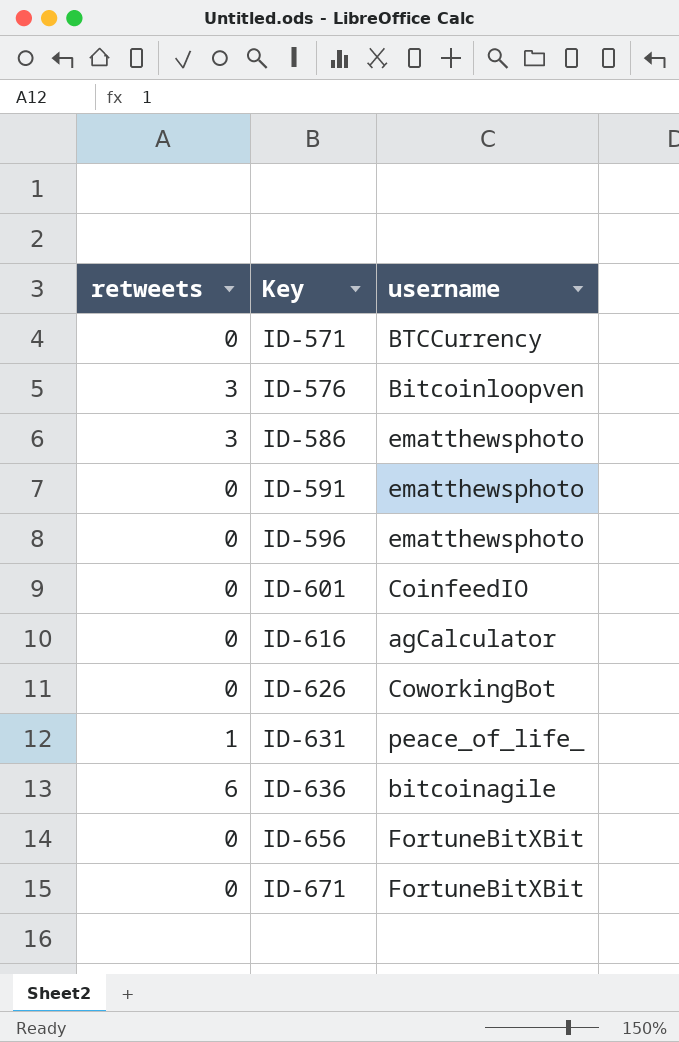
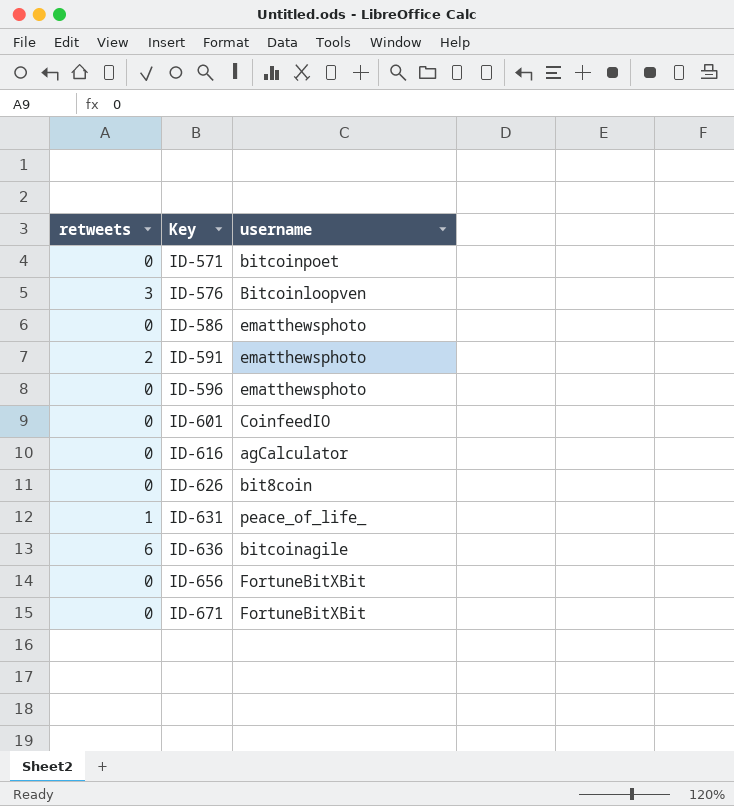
ID-571 | username: BTCCurrency -> bitcoinpoet
ID-586 | retweets: 3 -> 0
ID-591 | retweets: 0 -> 2
ID-626 | username: CoworkingBot -> bit8coin

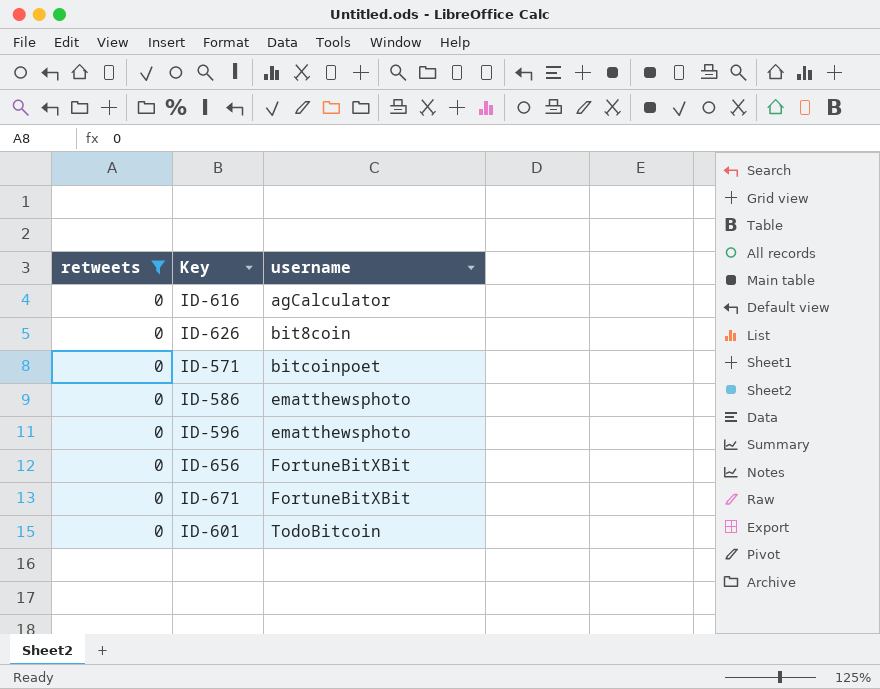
filter: none -> retweets = 0
row order: Key ascending -> username ascending
ID-601 | username: CoinfeedIO -> TodoBitcoin

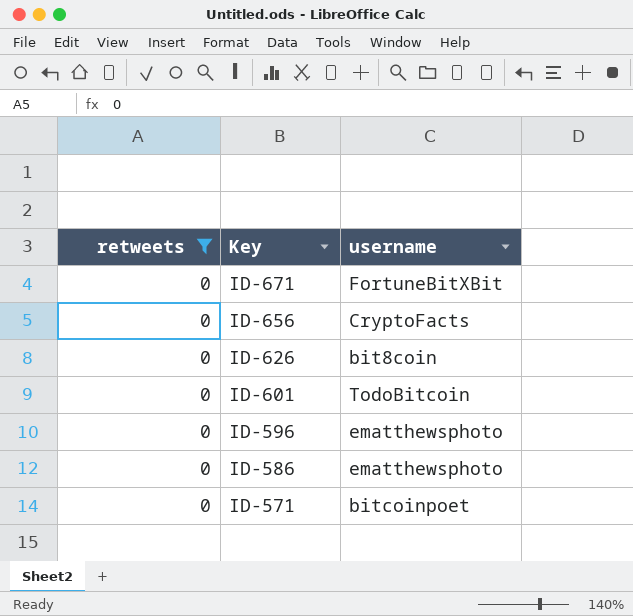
row order: username ascending -> Key descending
row ID-616: 0 | agCalculator -> none
ID-656 | username: FortuneBitXBit -> CryptoFacts

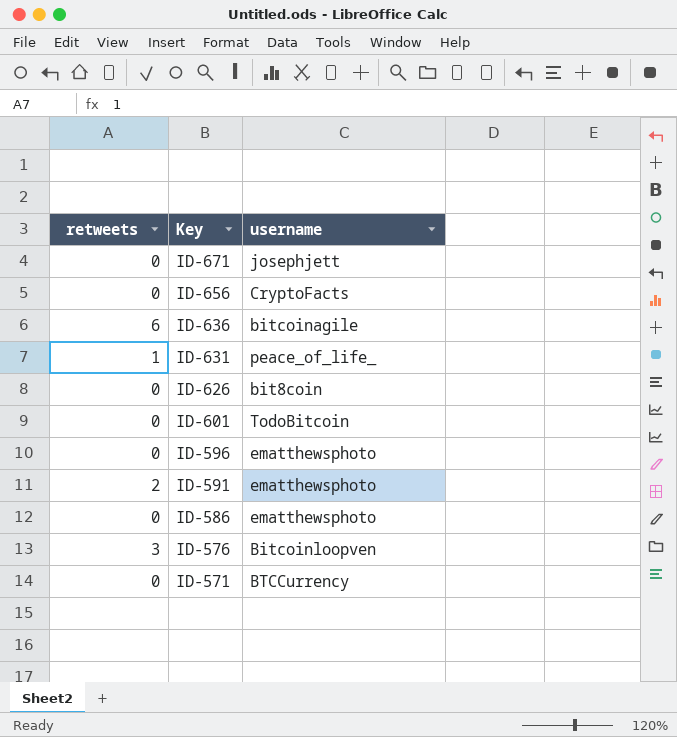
filter: retweets = 0 -> none
ID-671 | username: FortuneBitXBit -> josephjett
ID-571 | username: bitcoinpoet -> BTCCurrency

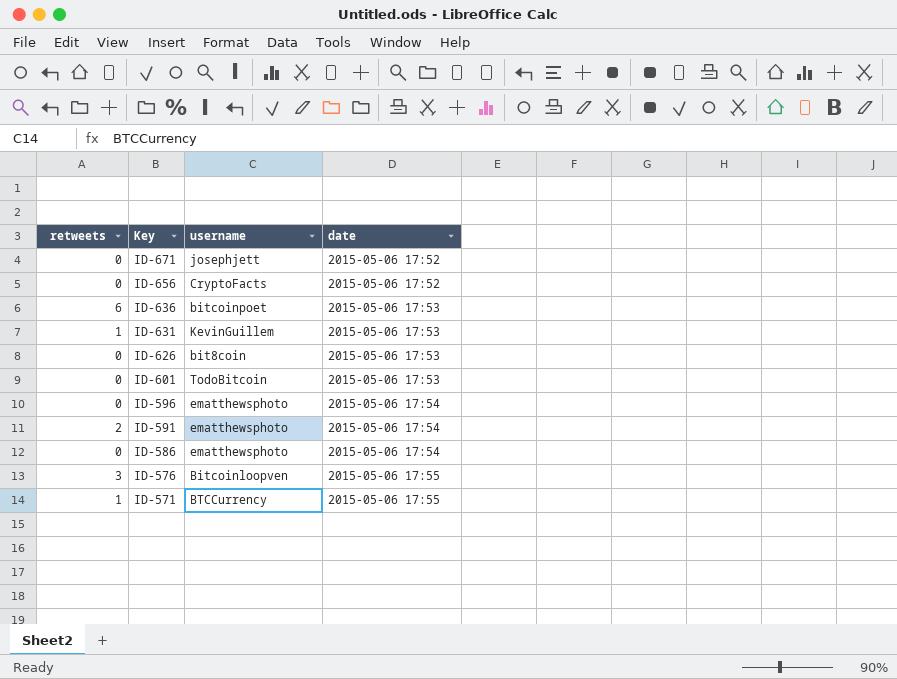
column date | position: none -> 4
ID-636 | username: bitcoinagile -> bitcoinpoet
ID-631 | username: peace_of_life_ -> KevinGuillem
ID-571 | retweets: 0 -> 1

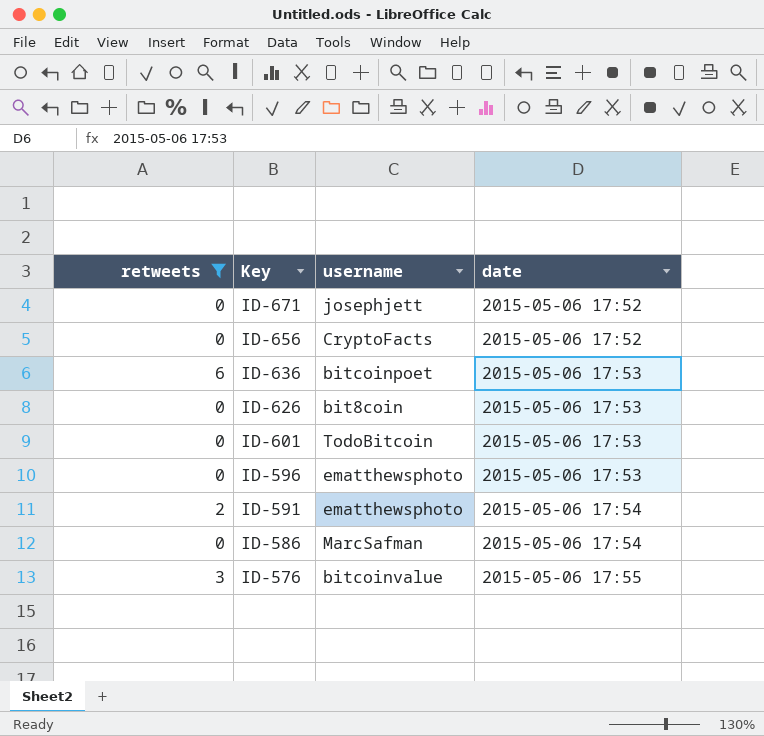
filter: none -> retweets != 1
ID-596 | date: 2015-05-06 17:54 -> 2015-05-06 17:53
ID-586 | username: ematthewsphoto -> MarcSafman
ID-576 | username: Bitcoinloopven -> bitcoinvalue

